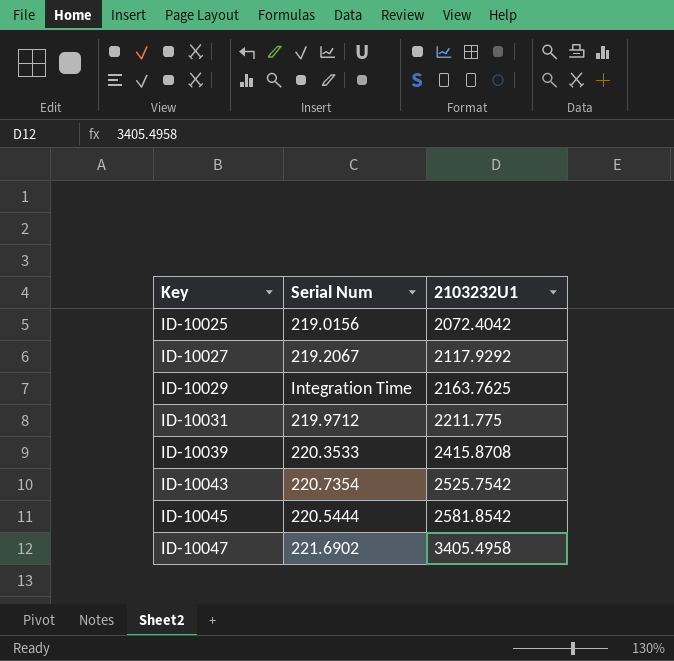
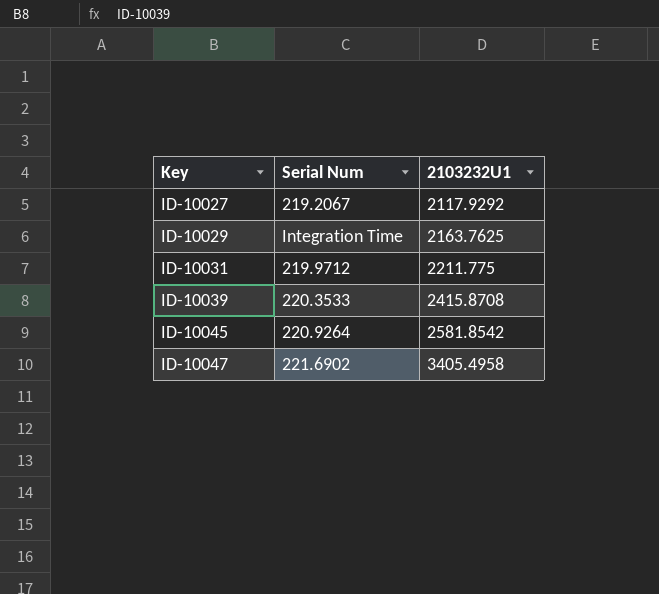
row ID-10025: 219.0156 | 2072.4042 -> none
row ID-10043: 220.7354 | 2525.7542 -> none
ID-10045 | Serial Num: 220.5444 -> 220.9264

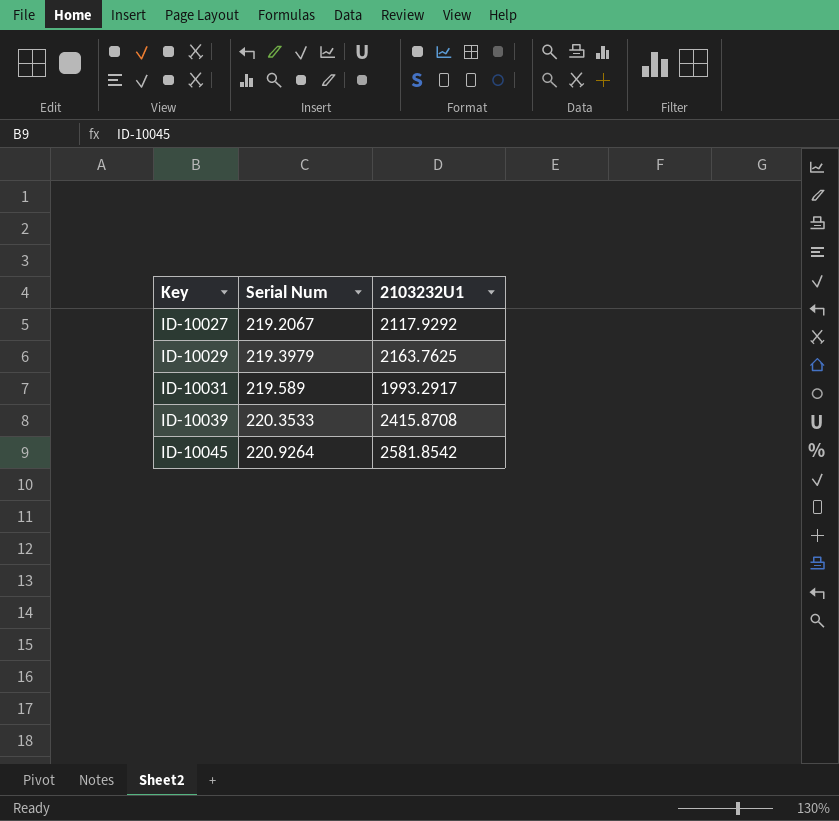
row ID-10047: 221.6902 | 3405.4958 -> none
ID-10029 | Serial Num: Integration Time -> 219.3979
ID-10031 | Serial Num: 219.9712 -> 219.589
ID-10031 | 2103232U1: 2211.775 -> 1993.2917

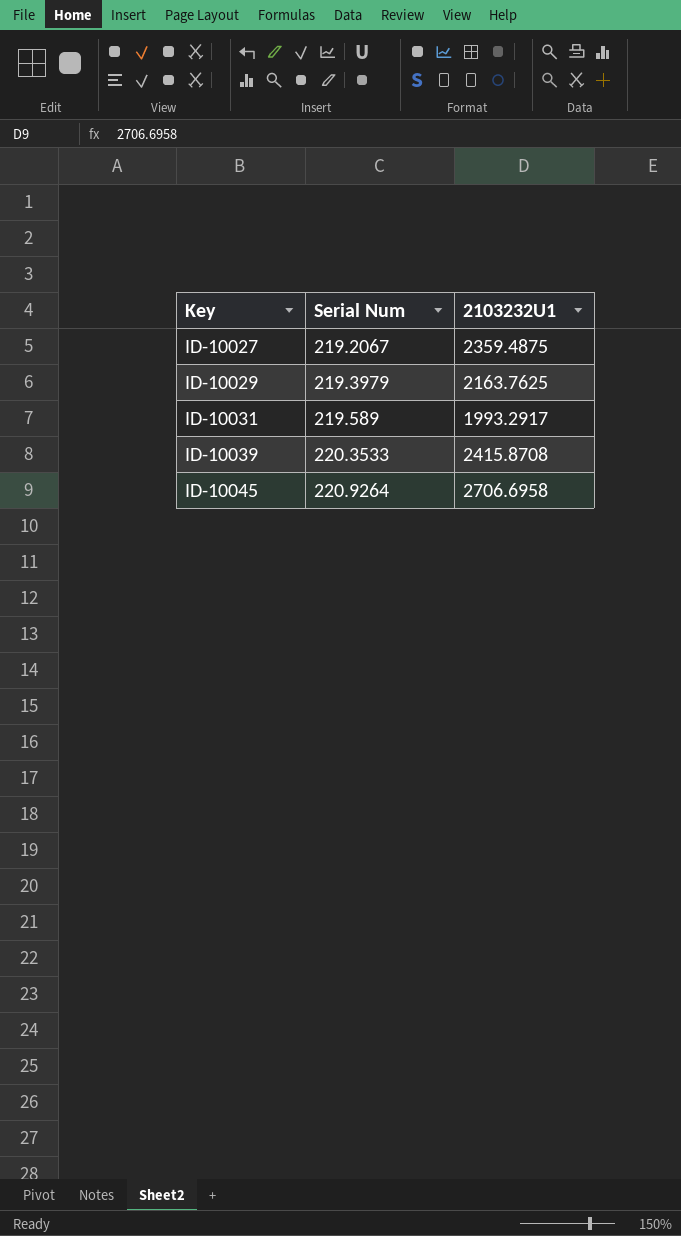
ID-10027 | 2103232U1: 2117.9292 -> 2359.4875
ID-10045 | 2103232U1: 2581.8542 -> 2706.6958

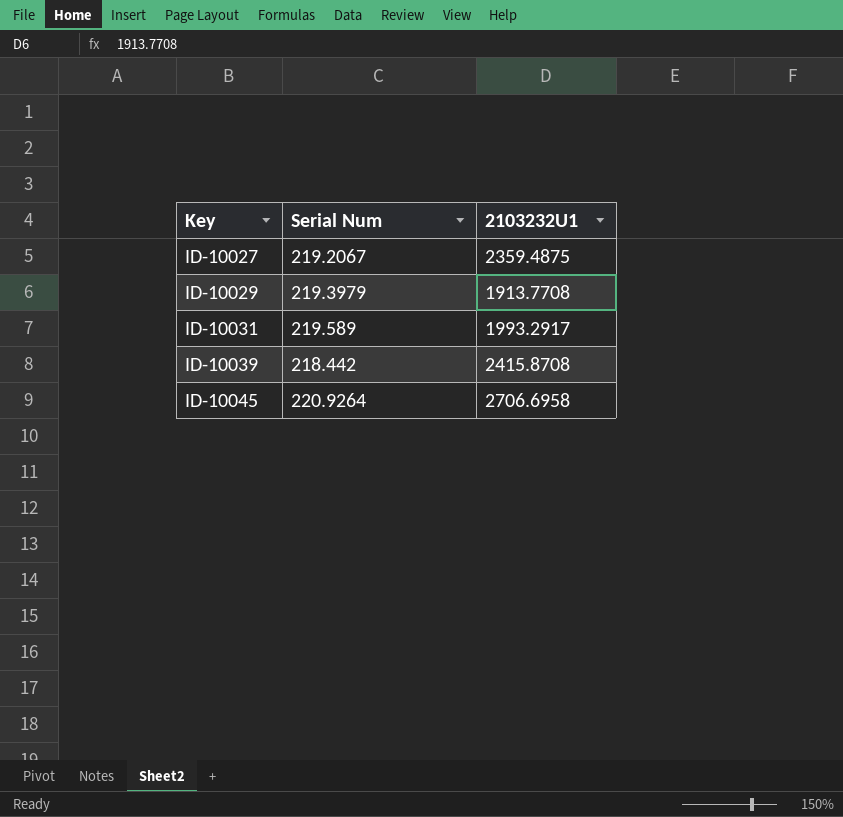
ID-10029 | 2103232U1: 2163.7625 -> 1913.7708
ID-10039 | Serial Num: 220.3533 -> 218.442

